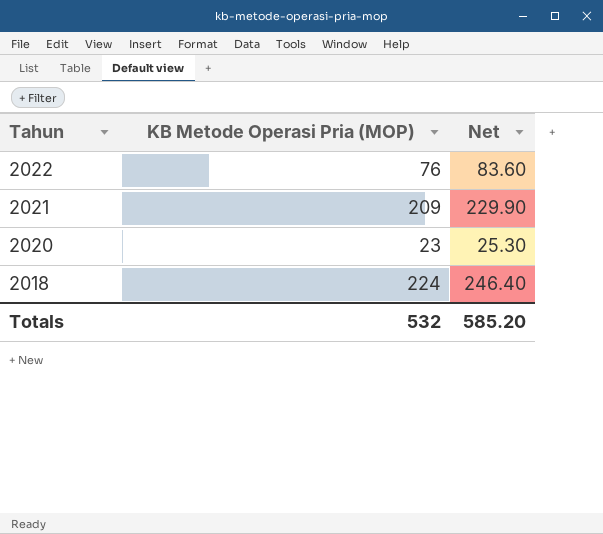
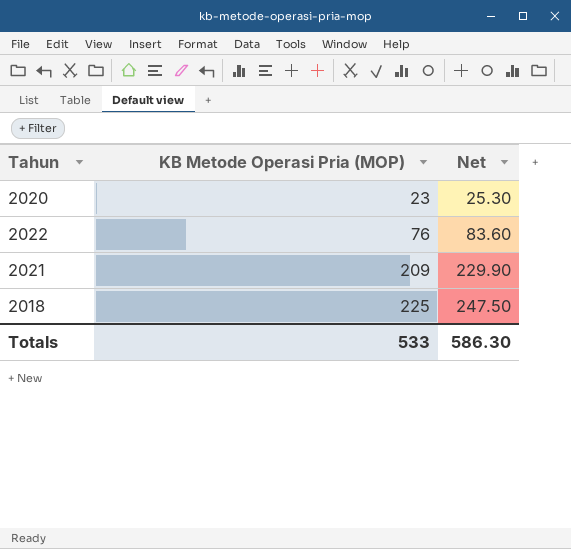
row order: Tahun descending -> KB Metode Operasi Pria (MOP) ascending
2018 | KB Metode Operasi Pria (MOP): 224 -> 225
2018 | Net: 246.40 -> 247.50
Totals | KB Metode Operasi Pria (MOP): 532 -> 533
Totals | Net: 585.20 -> 586.30

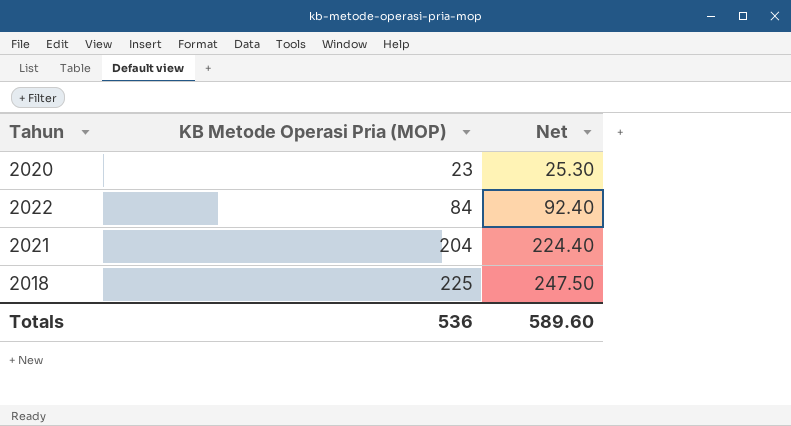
2022 | KB Metode Operasi Pria (MOP): 76 -> 84
2022 | Net: 83.60 -> 92.40
2021 | KB Metode Operasi Pria (MOP): 209 -> 204
2021 | Net: 229.90 -> 224.40
Totals | KB Metode Operasi Pria (MOP): 533 -> 536
Totals | Net: 586.30 -> 589.60

